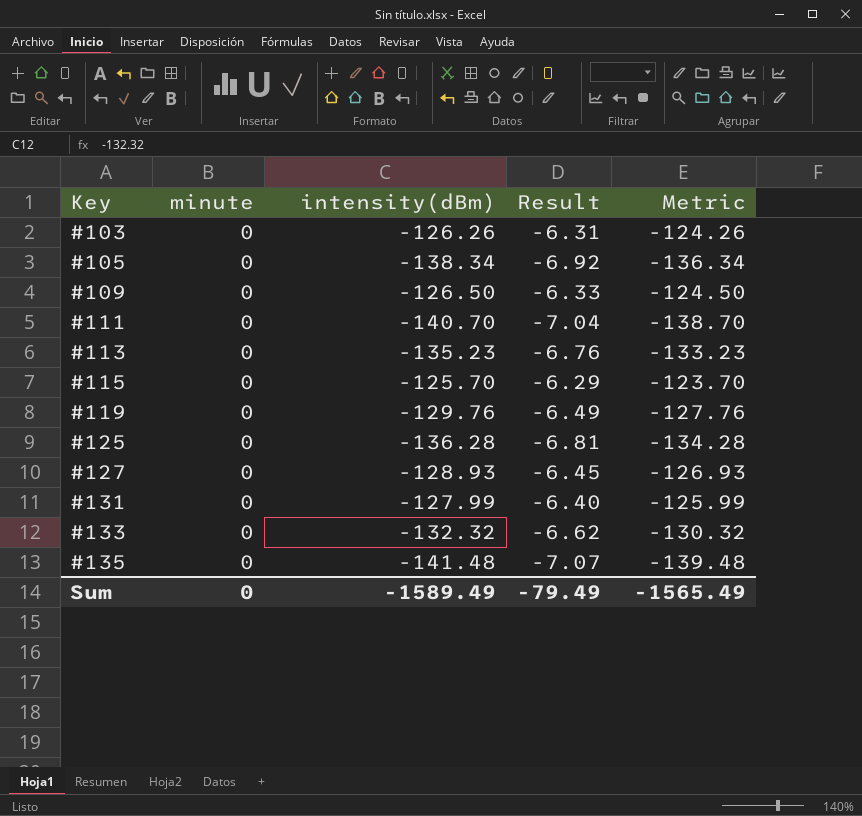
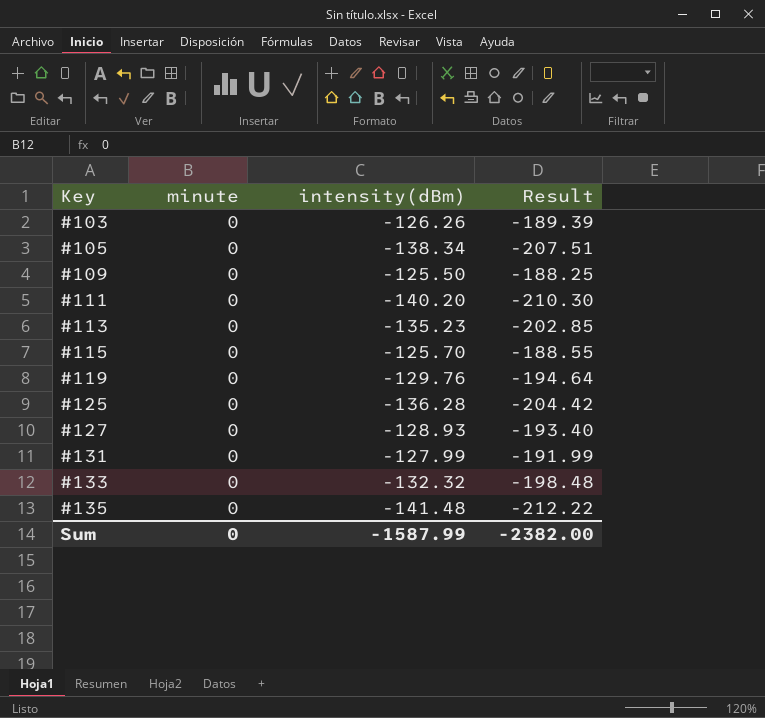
column Metric | formula: [intensity(dBm)] + 2 -> none
column Result | formula: [intensity(dBm)] * 0.05 -> [intensity(dBm)] * 1.5
#109 | intensity(dBm): -126.50 -> -125.50
#111 | intensity(dBm): -140.70 -> -140.20
Sum | intensity(dBm): -1589.49 -> -1587.99
Sum | Result: -79.49 -> -2382.00

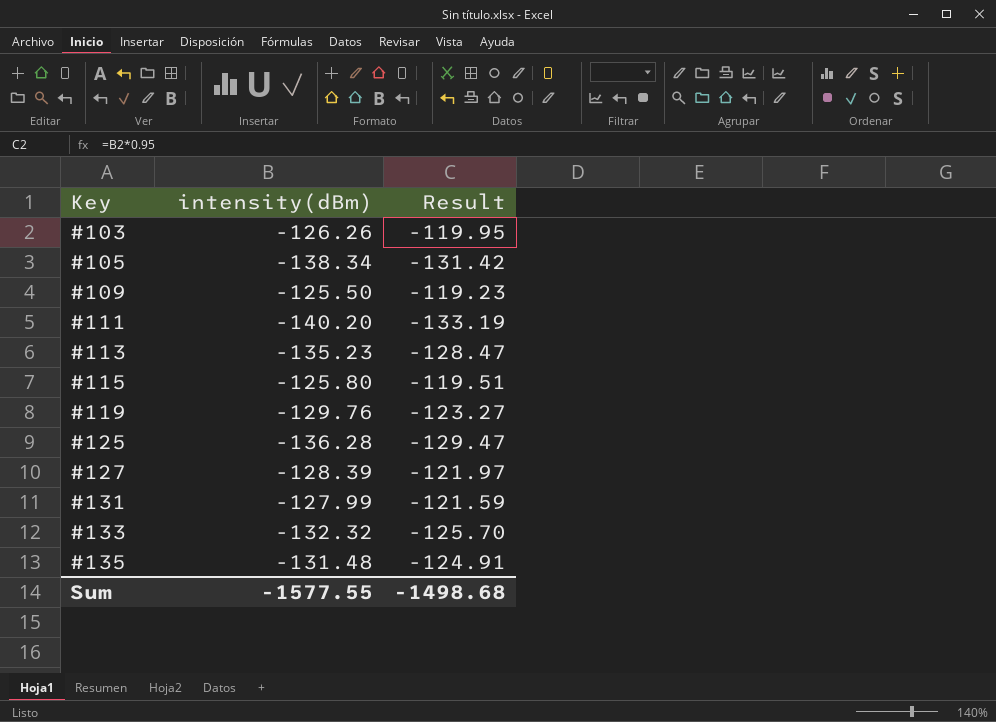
column minute | position: 2 -> none
column Result | formula: [intensity(dBm)] * 1.5 -> [intensity(dBm)] * 0.95
#115 | intensity(dBm): -125.70 -> -125.80
#127 | intensity(dBm): -128.93 -> -128.39
#135 | intensity(dBm): -141.48 -> -131.48
Sum | intensity(dBm): -1587.99 -> -1577.55
Sum | Result: -2382.00 -> -1498.68

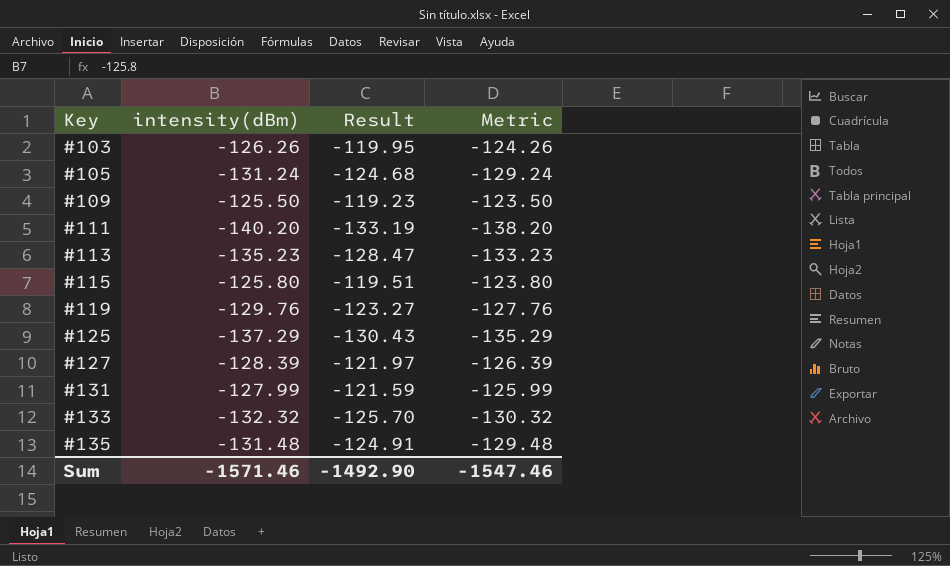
column Metric | formula: none -> [intensity(dBm)] + 2
#105 | intensity(dBm): -138.34 -> -131.24
#105 | Result: -131.42 -> -124.68
#125 | intensity(dBm): -136.28 -> -137.29
#125 | Result: -129.47 -> -130.43
Sum | intensity(dBm): -1577.55 -> -1571.46
Sum | Result: -1498.68 -> -1492.90

